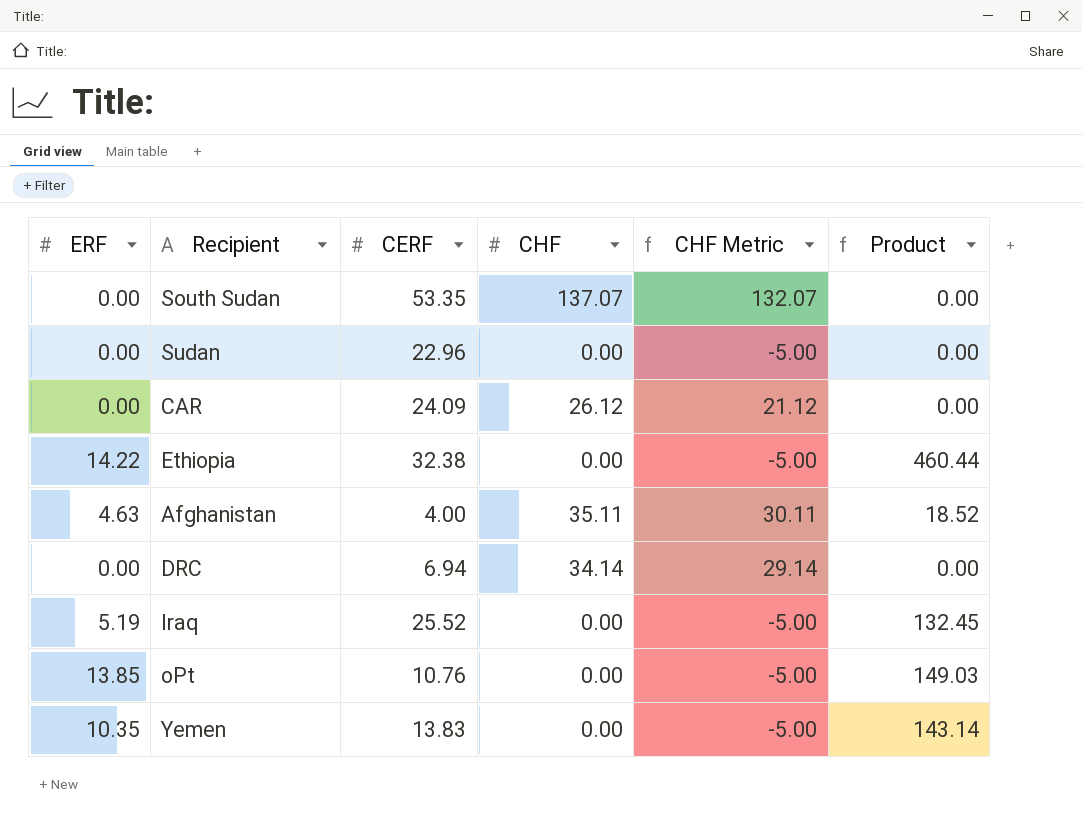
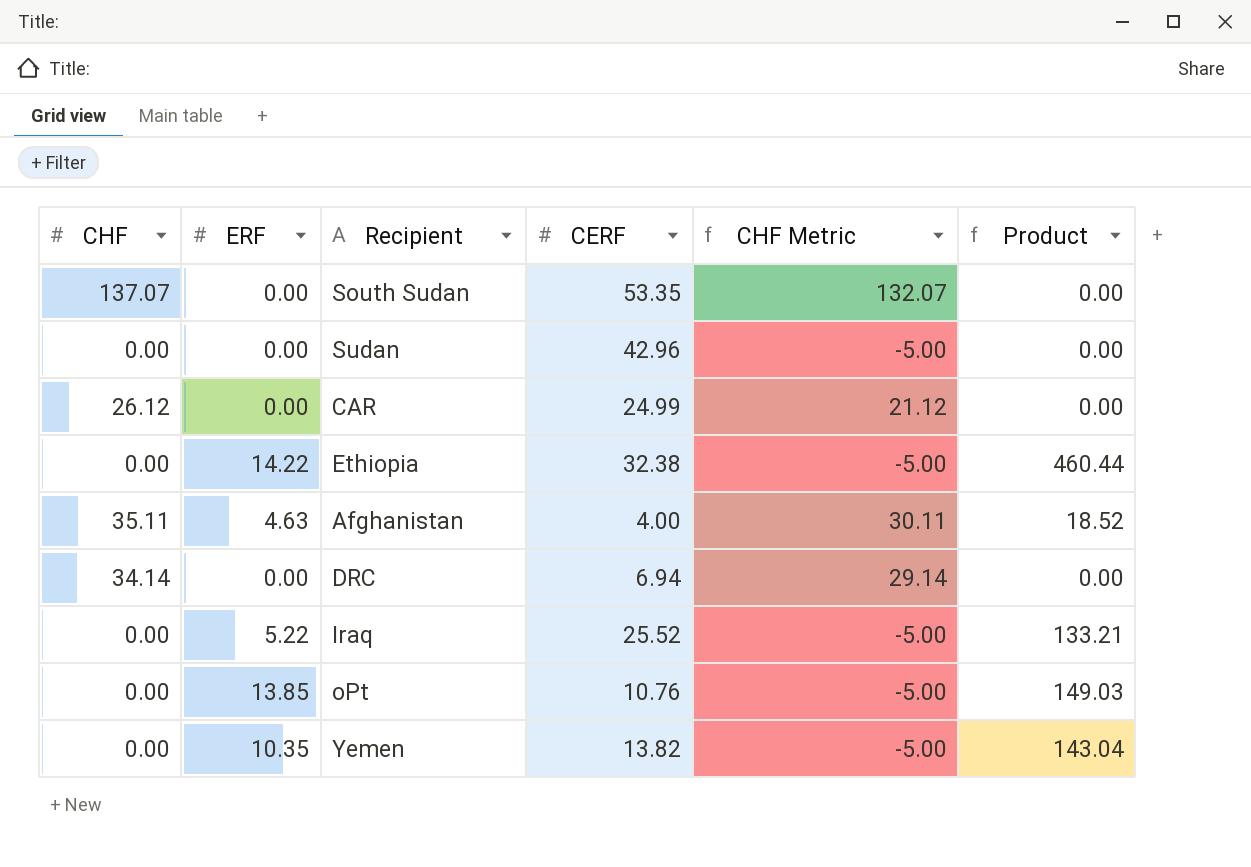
column CHF | position: 4 -> 1
Sudan | CERF: 22.96 -> 42.96
CAR | CERF: 24.09 -> 24.99
Iraq | ERF: 5.19 -> 5.22
Iraq | Product: 132.45 -> 133.21
Yemen | CERF: 13.83 -> 13.82
Yemen | Product: 143.14 -> 143.04

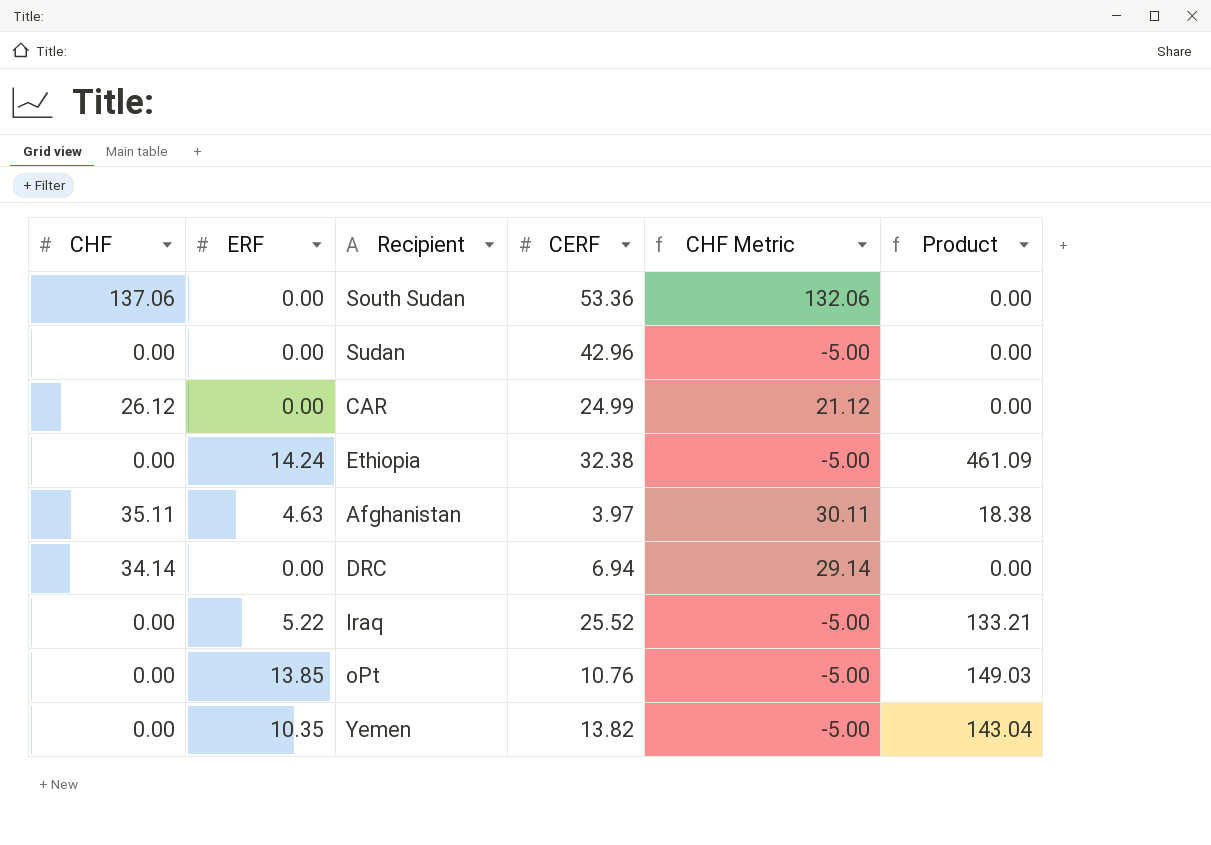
South Sudan | CHF: 137.07 -> 137.06
South Sudan | CERF: 53.35 -> 53.36
South Sudan | CHF Metric: 132.07 -> 132.06
Ethiopia | ERF: 14.22 -> 14.24
Ethiopia | Product: 460.44 -> 461.09
Afghanistan | CERF: 4.00 -> 3.97
Afghanistan | Product: 18.52 -> 18.38

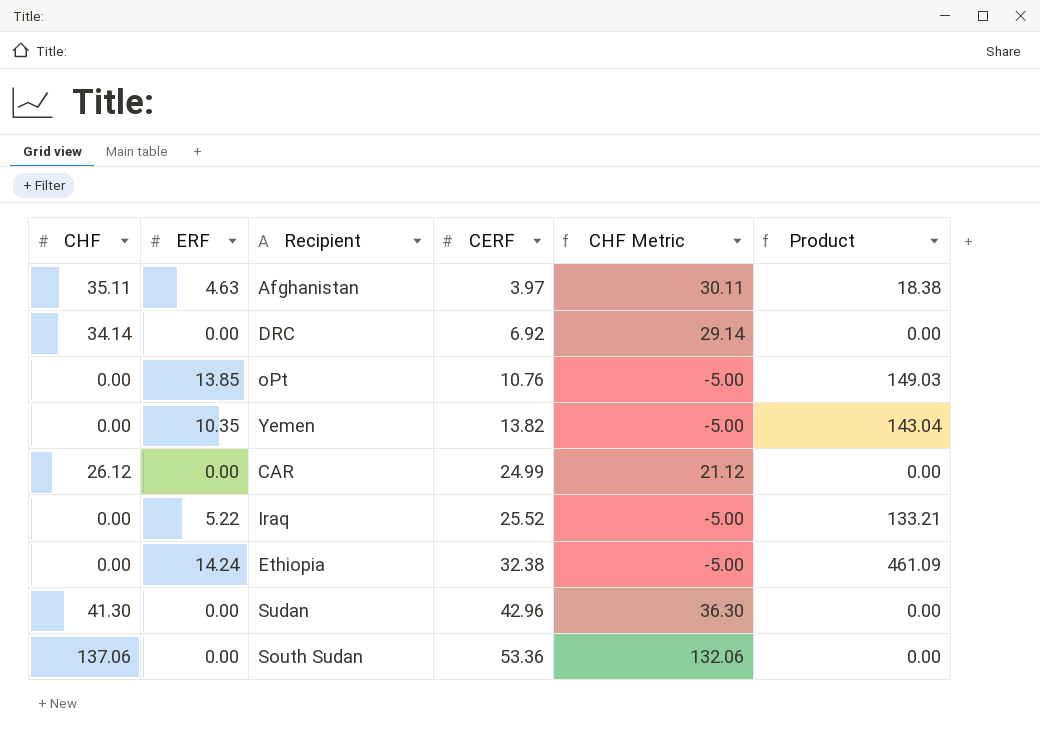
row order: none -> CERF ascending
DRC | CERF: 6.94 -> 6.92
Sudan | CHF: 0.00 -> 41.30
Sudan | CHF Metric: -5.00 -> 36.30

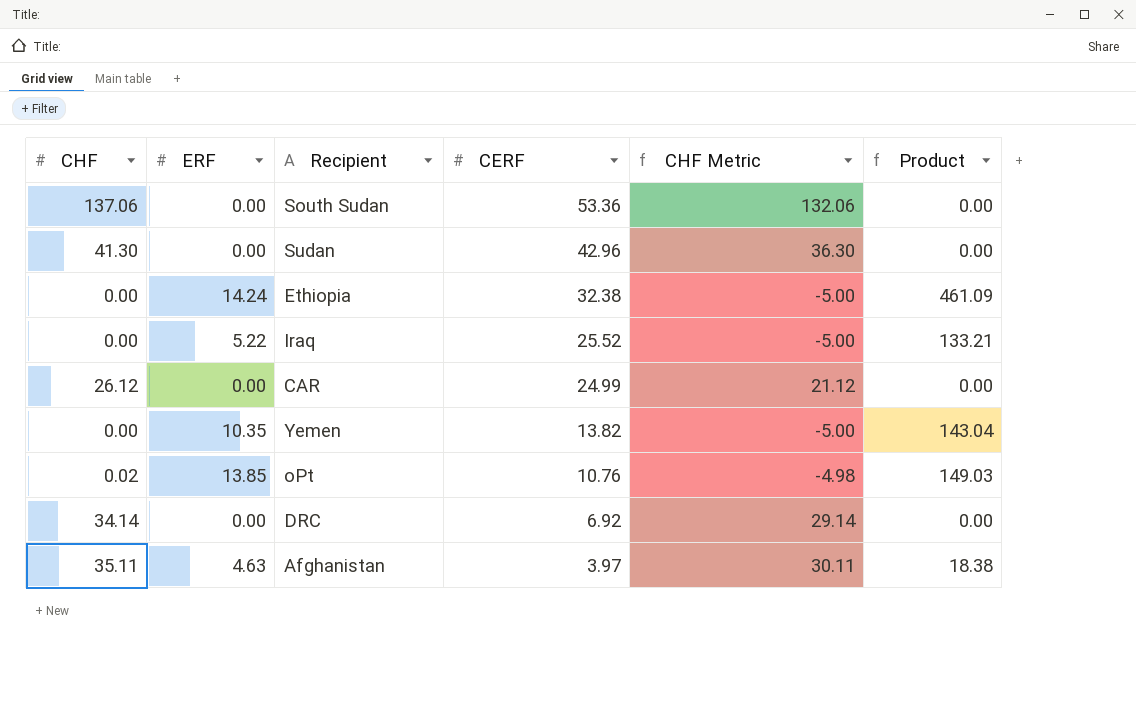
row order: CERF ascending -> CERF descending
oPt | CHF: 0.00 -> 0.02
oPt | CHF Metric: -5.00 -> -4.98

